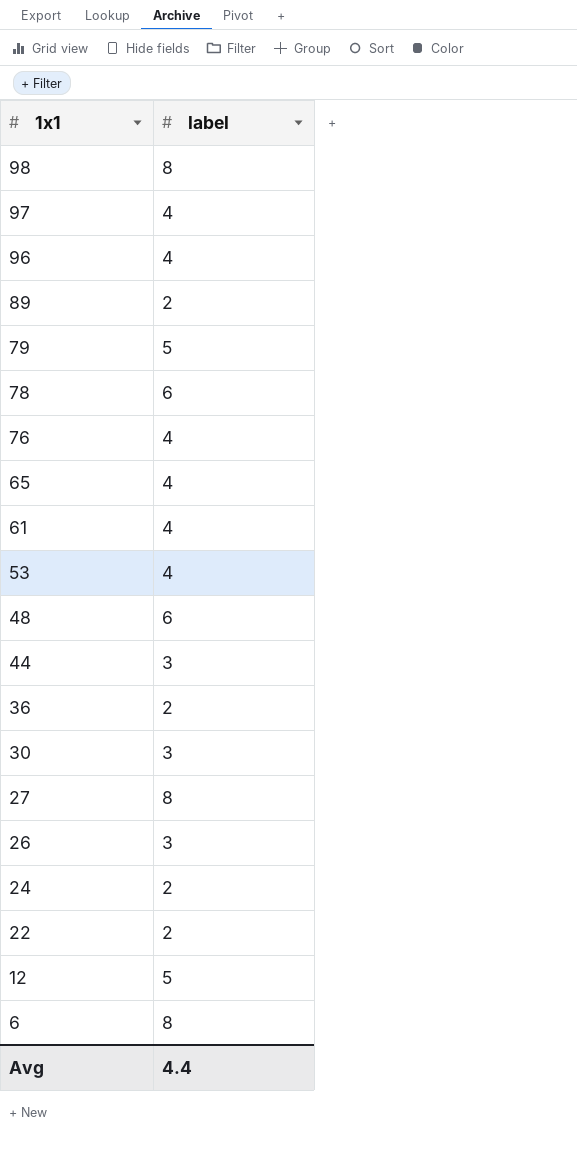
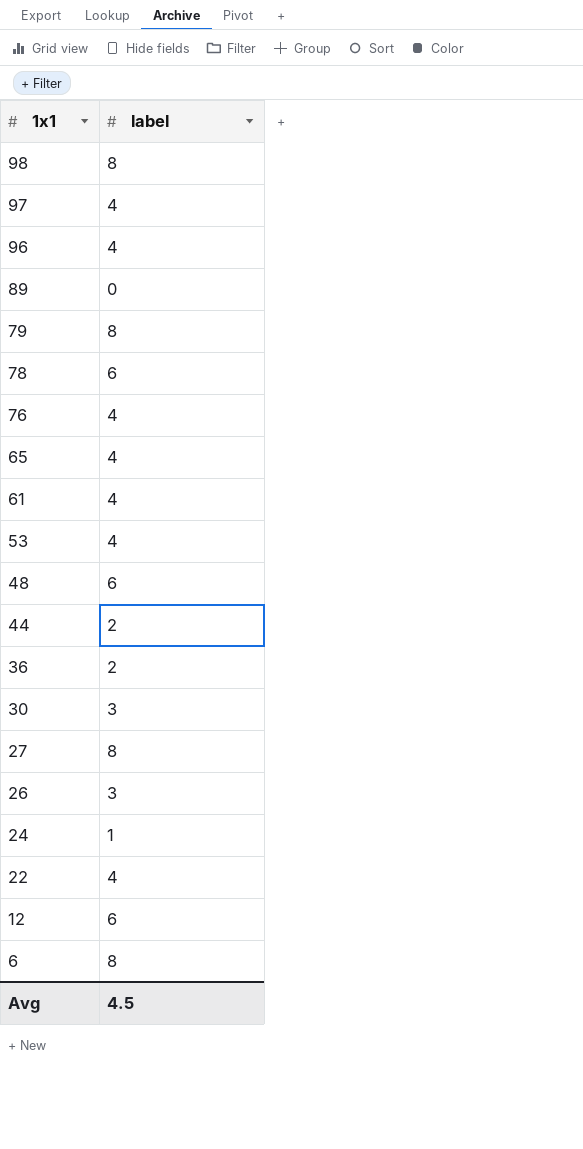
89 | label: 2 -> 0
79 | label: 5 -> 8
44 | label: 3 -> 2
24 | label: 2 -> 1
22 | label: 2 -> 4
12 | label: 5 -> 6
Avg | label: 4.4 -> 4.5

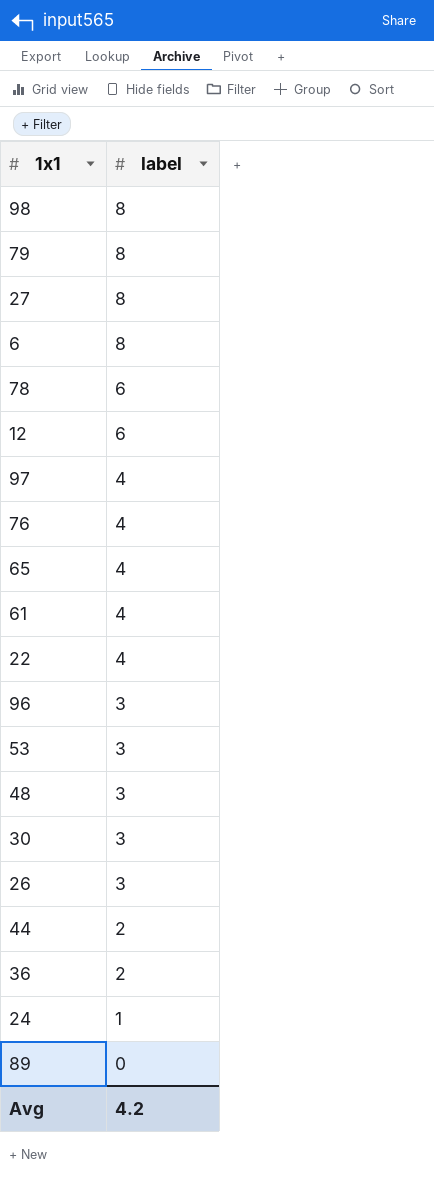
row order: 1x1 descending -> label descending
96 | label: 4 -> 3
53 | label: 4 -> 3
48 | label: 6 -> 3
Avg | label: 4.5 -> 4.2

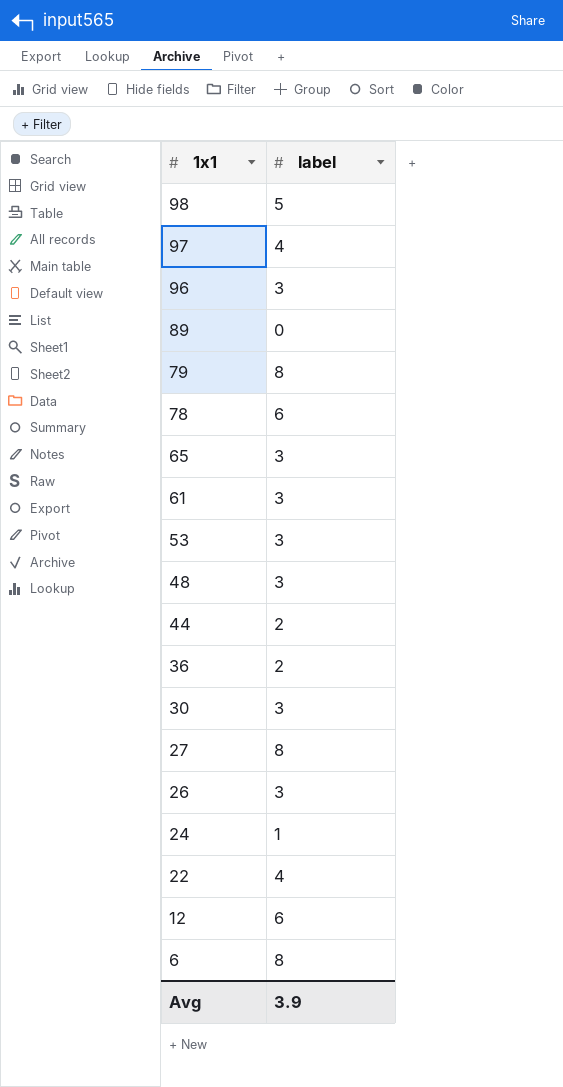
row order: label descending -> 1x1 descending
row 76: 4 -> none
98 | label: 8 -> 5
65 | label: 4 -> 3
61 | label: 4 -> 3
Avg | label: 4.2 -> 3.9

